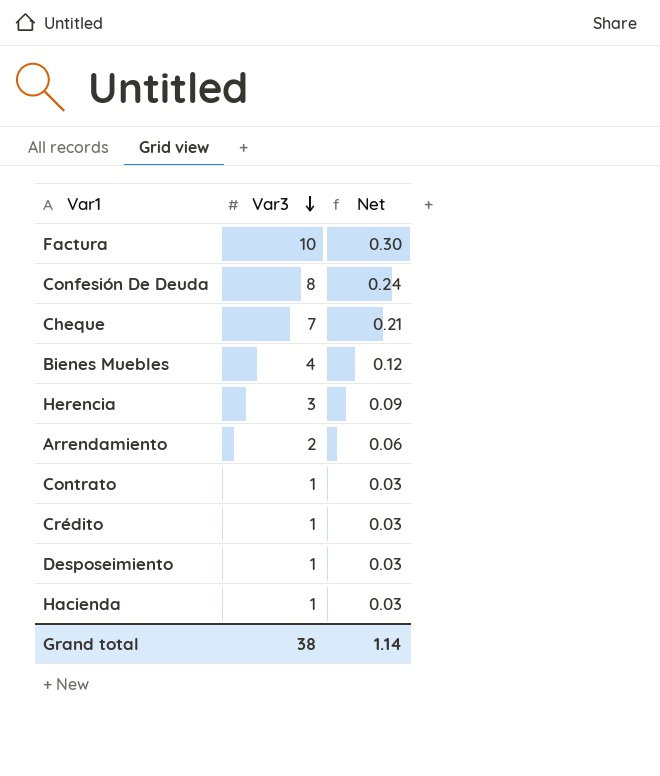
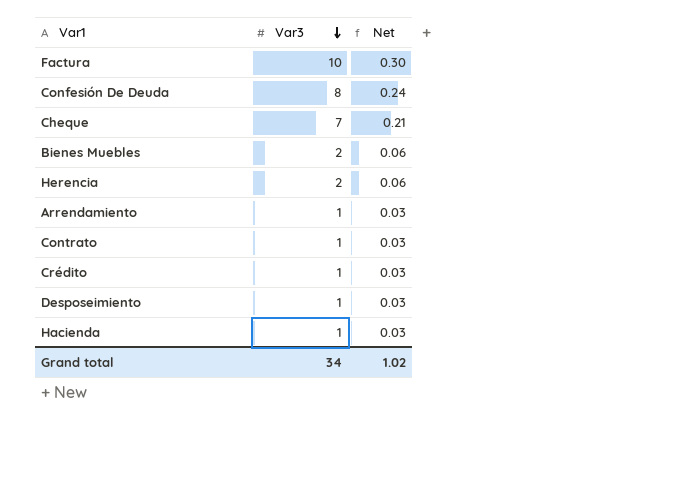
Bienes Muebles | Var3: 4 -> 2
Bienes Muebles | Net: 0.12 -> 0.06
Herencia | Var3: 3 -> 2
Herencia | Net: 0.09 -> 0.06
Arrendamiento | Var3: 2 -> 1
Arrendamiento | Net: 0.06 -> 0.03
Grand total | Var3: 38 -> 34
Grand total | Net: 1.14 -> 1.02

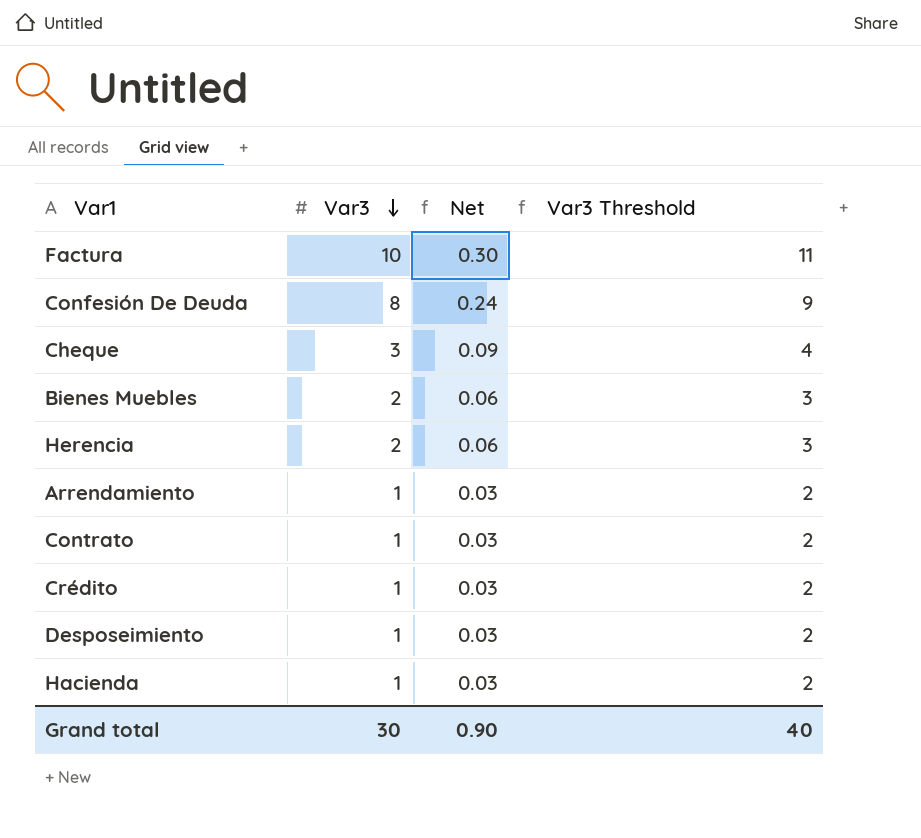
column Var3 Threshold | formula: none -> [Var3] + 1
Cheque | Var3: 7 -> 3
Cheque | Net: 0.21 -> 0.09
Grand total | Var3: 34 -> 30
Grand total | Net: 1.02 -> 0.90

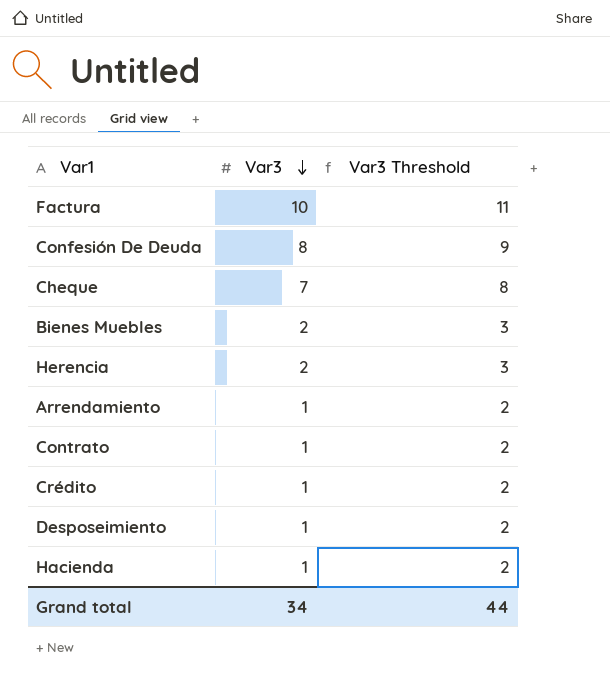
column Net | formula: [Var3] * 0.03 -> none
Cheque | Var3: 3 -> 7
Cheque | Var3 Threshold: 4 -> 8
Grand total | Var3: 30 -> 34
Grand total | Var3 Threshold: 40 -> 44

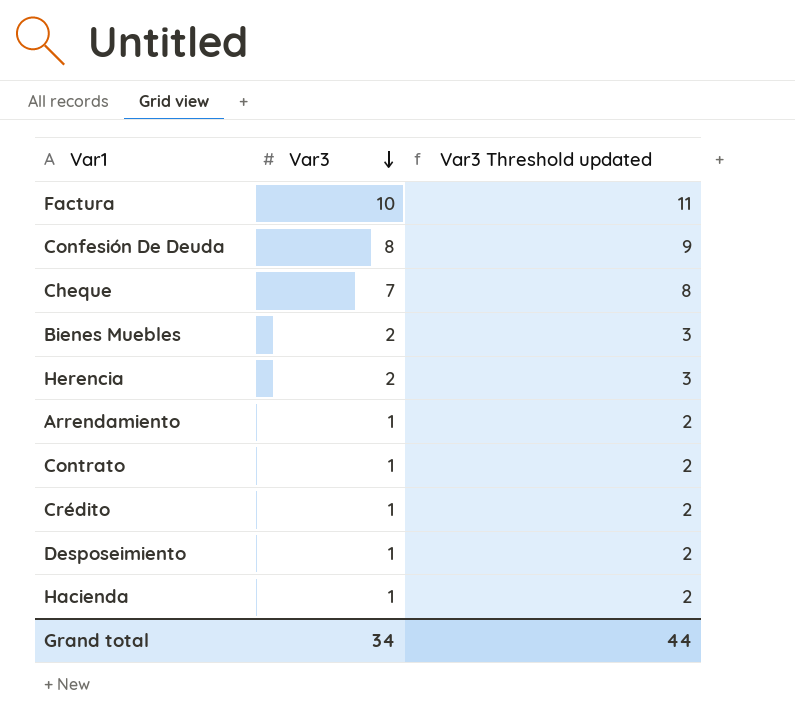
column name: Var3 Threshold -> Var3 Threshold updated

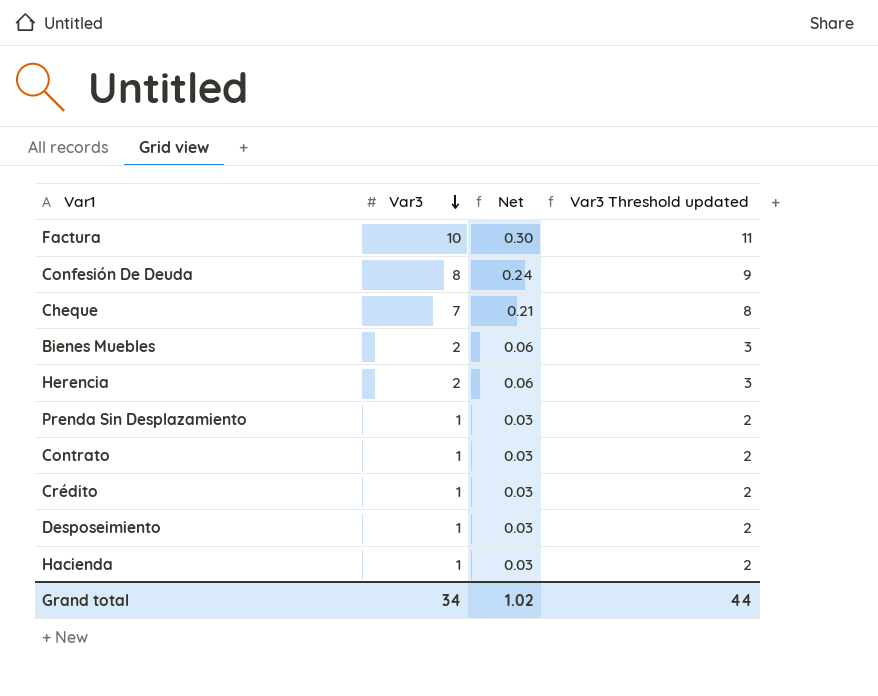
column Net | formula: none -> [Var3] * 0.03
row Arrendamiento: 1 | 2 -> none
row Prenda Sin Desplazamiento: none -> 1 | 0.03 | 2

